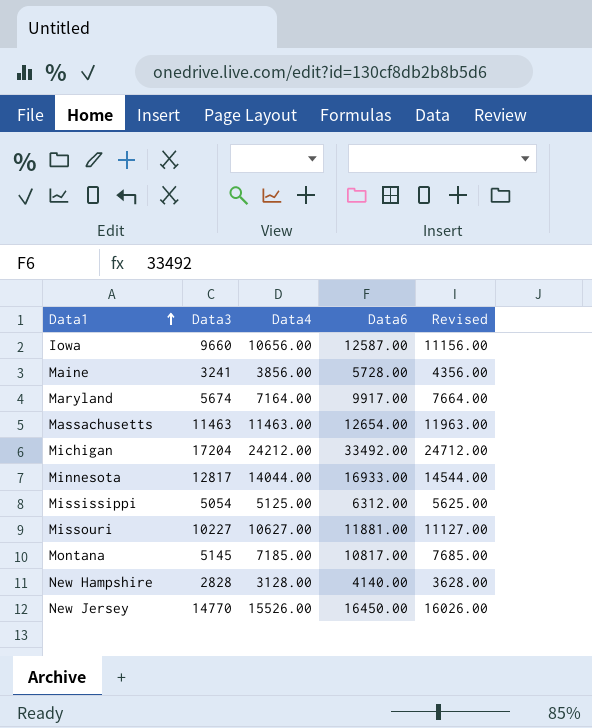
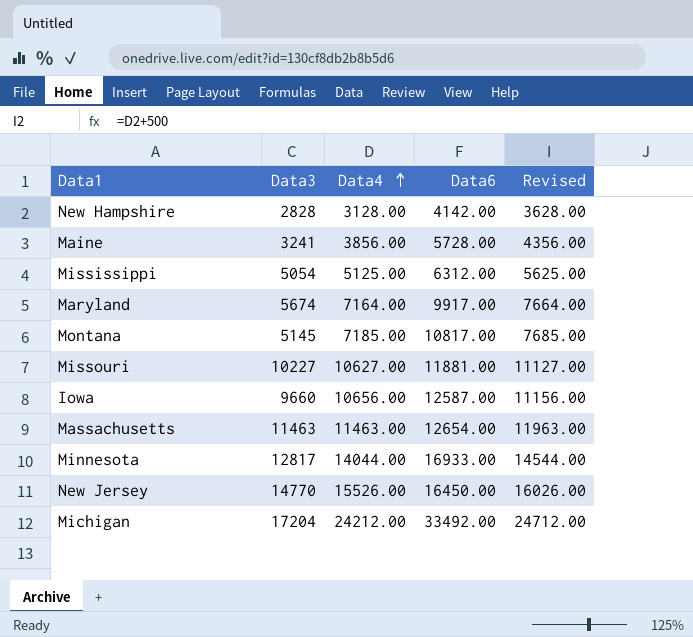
row order: Data1 ascending -> Data4 ascending
New Hampshire | Data6: 4140.00 -> 4142.00

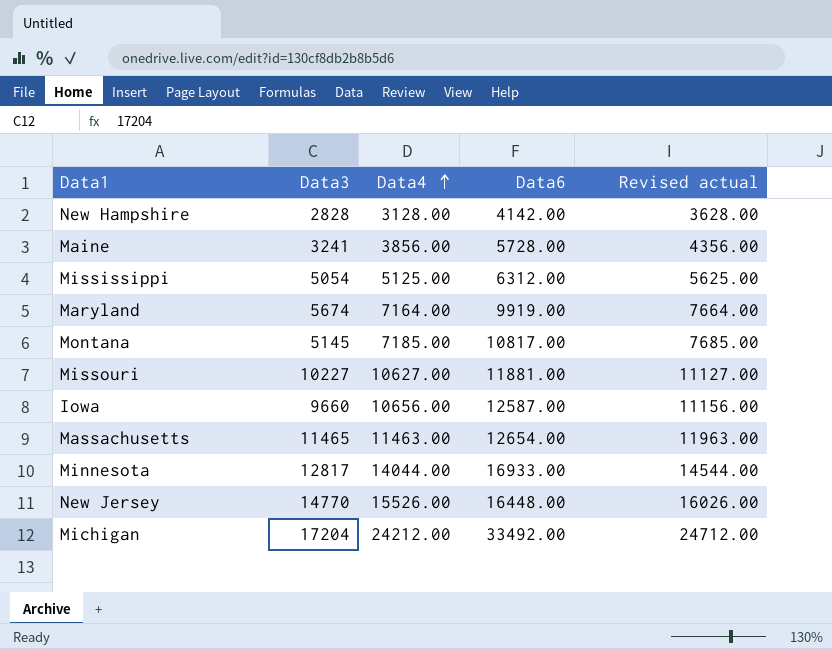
column name: Revised -> Revised actual
Maryland | Data6: 9917.00 -> 9919.00
Massachusetts | Data3: 11463 -> 11465
New Jersey | Data6: 16450.00 -> 16448.00

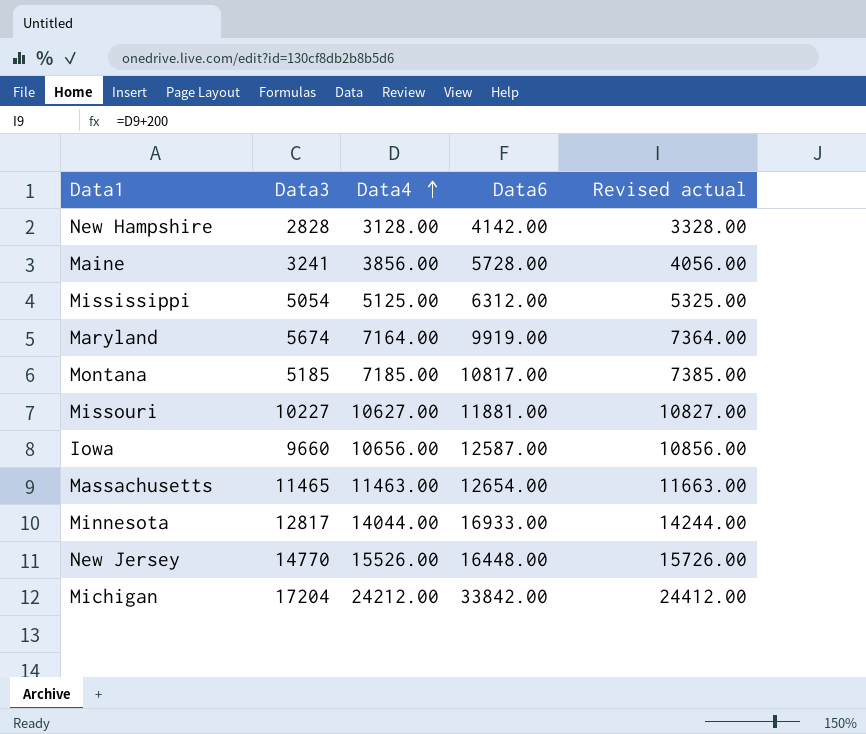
column Revised actual | formula: [Data4] + 500 -> [Data4] + 200
Montana | Data3: 5145 -> 5185
Michigan | Data6: 33492.00 -> 33842.00

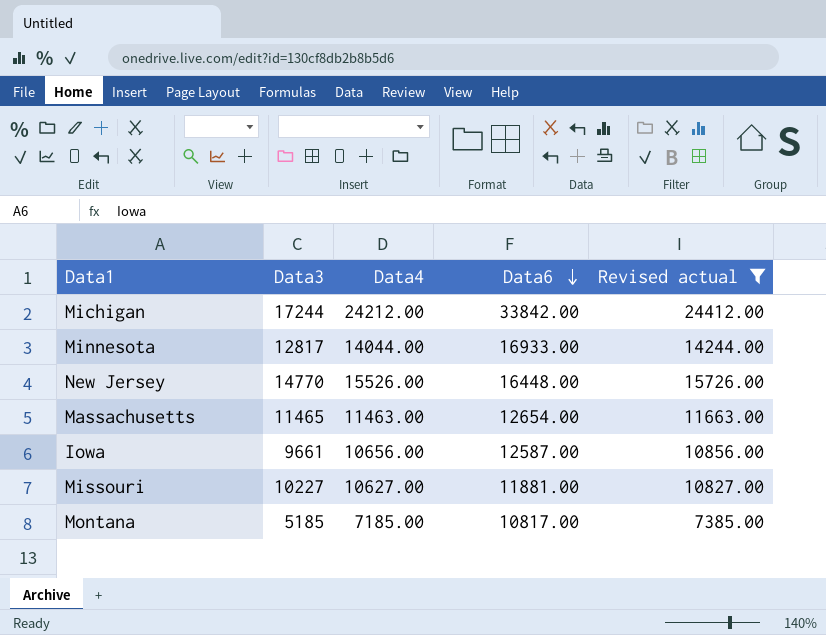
filter: none -> Revised actual >= 7385.00
row order: Data4 ascending -> Data6 descending
Michigan | Data3: 17204 -> 17244
Iowa | Data3: 9660 -> 9661

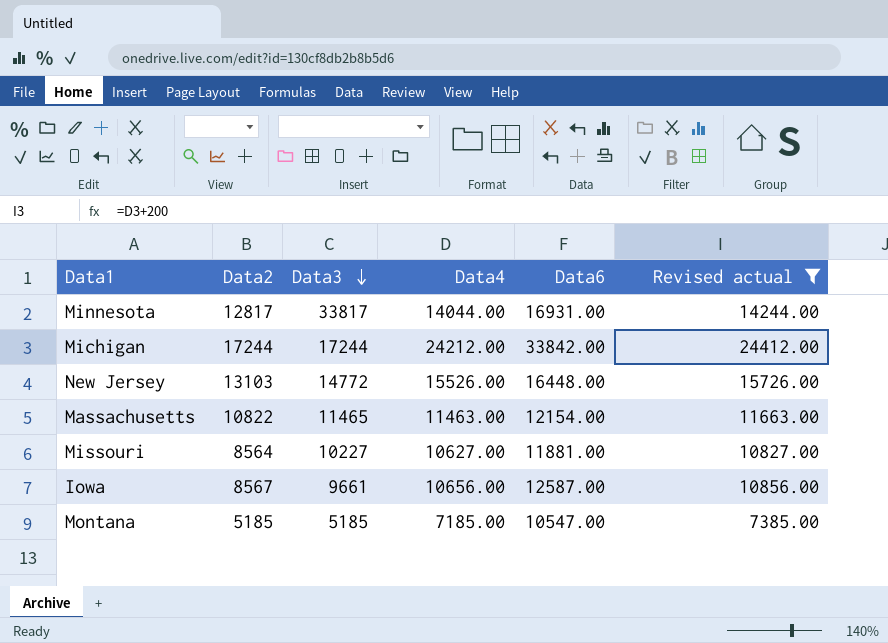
row order: Data6 descending -> Data3 descending
column Data2 | position: none -> 2
Minnesota | Data3: 12817 -> 33817
Minnesota | Data6: 16933.00 -> 16931.00
New Jersey | Data3: 14770 -> 14772
Massachusetts | Data6: 12654.00 -> 12154.00
Montana | Data6: 10817.00 -> 10547.00

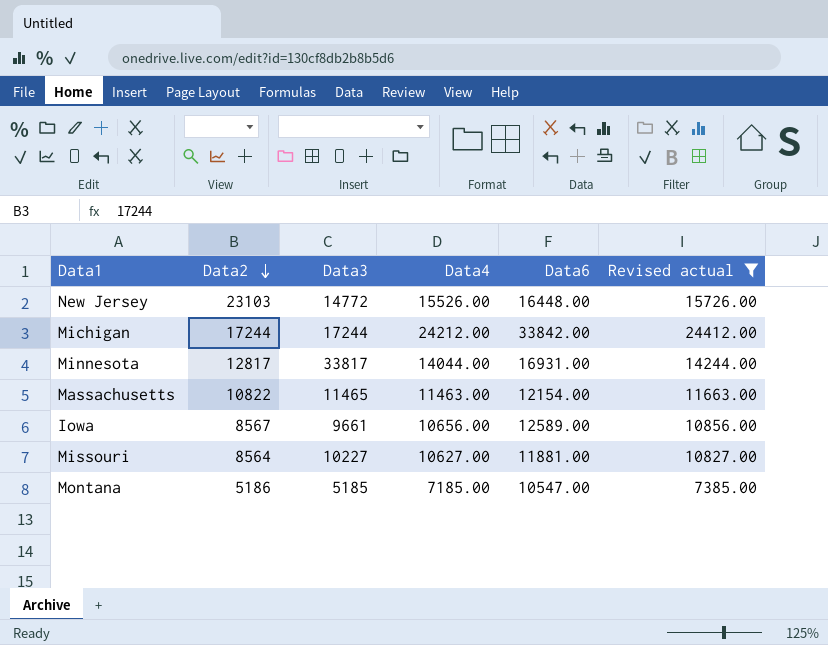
row order: Data3 descending -> Data2 descending
New Jersey | Data2: 13103 -> 23103
Iowa | Data6: 12587.00 -> 12589.00
Montana | Data2: 5185 -> 5186

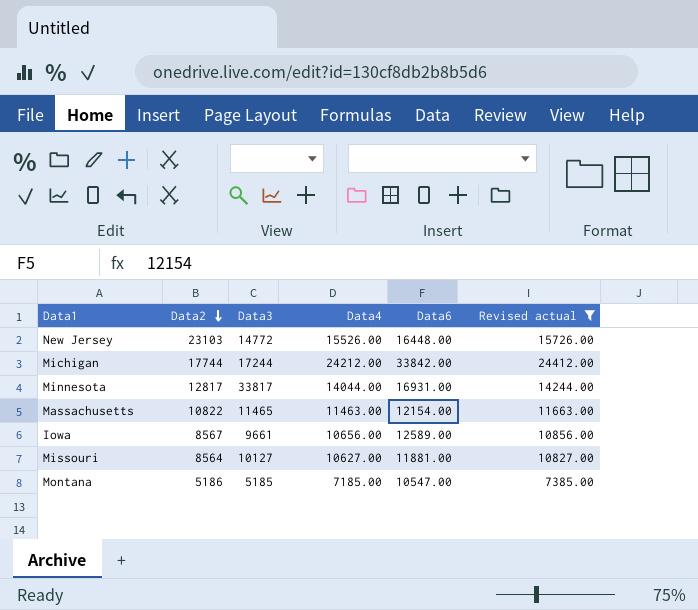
Michigan | Data2: 17244 -> 17744
Missouri | Data3: 10227 -> 10127

